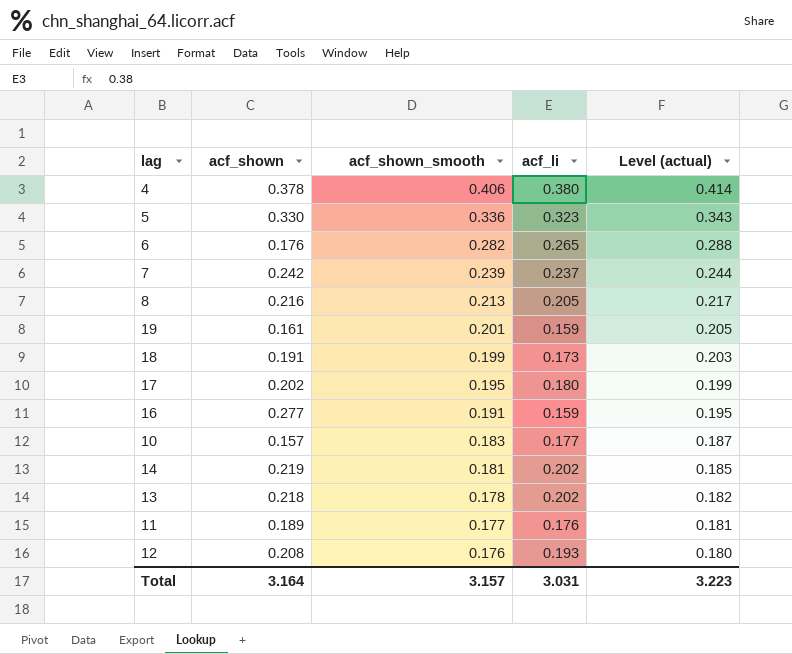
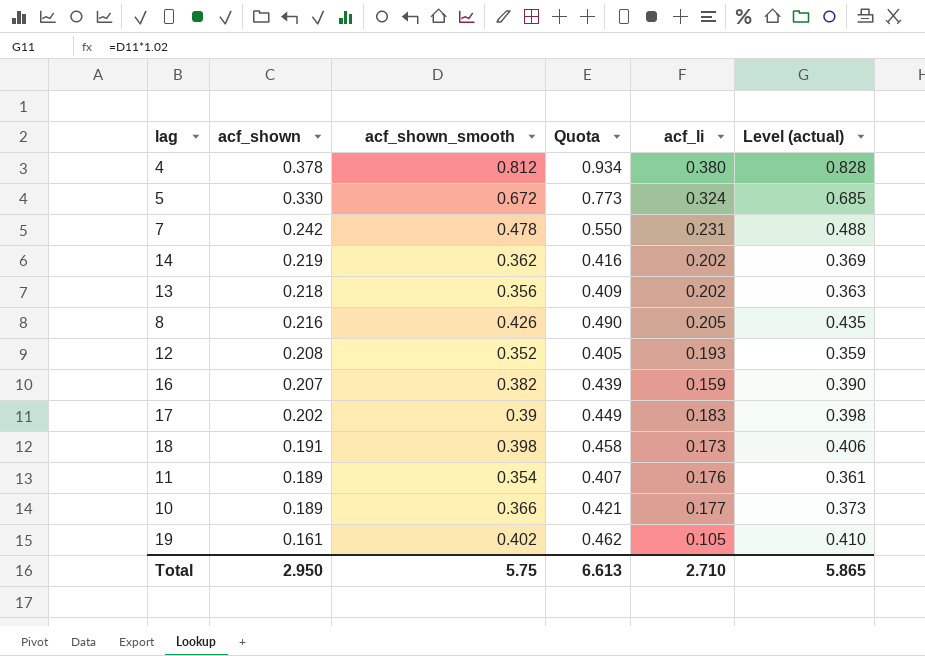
row order: acf_shown_smooth descending -> acf_shown descending
column Quota | formula: none -> [acf_shown_smooth] * 1.15
row 6: 0.176 | 0.282 | 0.265 | 0.288 -> none
4 | acf_shown_smooth: 0.406 -> 0.812
4 | Level (actual): 0.414 -> 0.828
5 | acf_shown_smooth: 0.336 -> 0.672
5 | acf_li: 0.323 -> 0.324
5 | Level (actual): 0.343 -> 0.685
7 | acf_shown_smooth: 0.239 -> 0.478
7 | acf_li: 0.237 -> 0.231
7 | Level (actual): 0.244 -> 0.488
14 | acf_shown_smooth: 0.181 -> 0.362
14 | Level (actual): 0.185 -> 0.369
13 | acf_shown_smooth: 0.178 -> 0.356
13 | Level (actual): 0.182 -> 0.363
8 | acf_shown_smooth: 0.213 -> 0.426
8 | Level (actual): 0.217 -> 0.435
12 | acf_shown_smooth: 0.176 -> 0.352
12 | Level (actual): 0.180 -> 0.359
16 | acf_shown: 0.277 -> 0.207
16 | acf_shown_smooth: 0.191 -> 0.382
16 | Level (actual): 0.195 -> 0.390
17 | acf_shown_smooth: 0.195 -> 0.39
17 | acf_li: 0.180 -> 0.183
17 | Level (actual): 0.199 -> 0.398
18 | acf_shown_smooth: 0.199 -> 0.398
18 | Level (actual): 0.203 -> 0.406
11 | acf_shown_smooth: 0.177 -> 0.354
11 | Level (actual): 0.181 -> 0.361
10 | acf_shown: 0.157 -> 0.189
10 | acf_shown_smooth: 0.183 -> 0.366
10 | Level (actual): 0.187 -> 0.373
19 | acf_shown_smooth: 0.201 -> 0.402
19 | acf_li: 0.159 -> 0.105
19 | Level (actual): 0.205 -> 0.410
Total | acf_shown: 3.164 -> 2.950
Total | acf_shown_smooth: 3.157 -> 5.75
Total | acf_li: 3.031 -> 2.710
Total | Level (actual): 3.223 -> 5.865

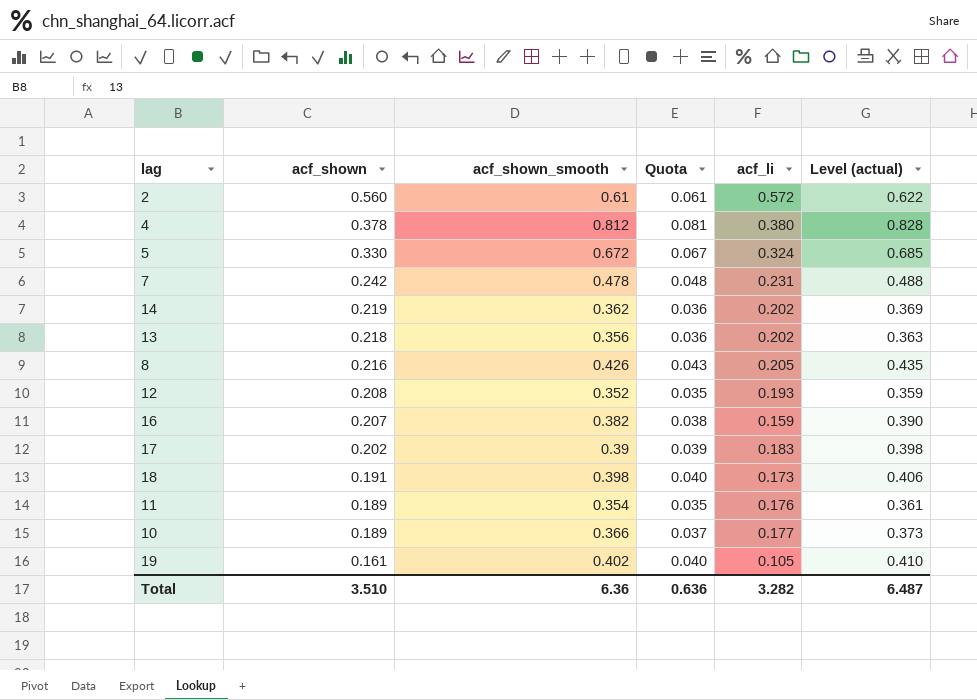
column Quota | formula: [acf_shown_smooth] * 1.15 -> [acf_shown_smooth] * 0.1
row 2: none -> 0.560 | 0.61 | 0.061 | 0.572 | 0.622
Total | acf_shown: 2.950 -> 3.510
Total | acf_shown_smooth: 5.75 -> 6.36
Total | Quota: 6.613 -> 0.636
Total | acf_li: 2.710 -> 3.282
Total | Level (actual): 5.865 -> 6.487

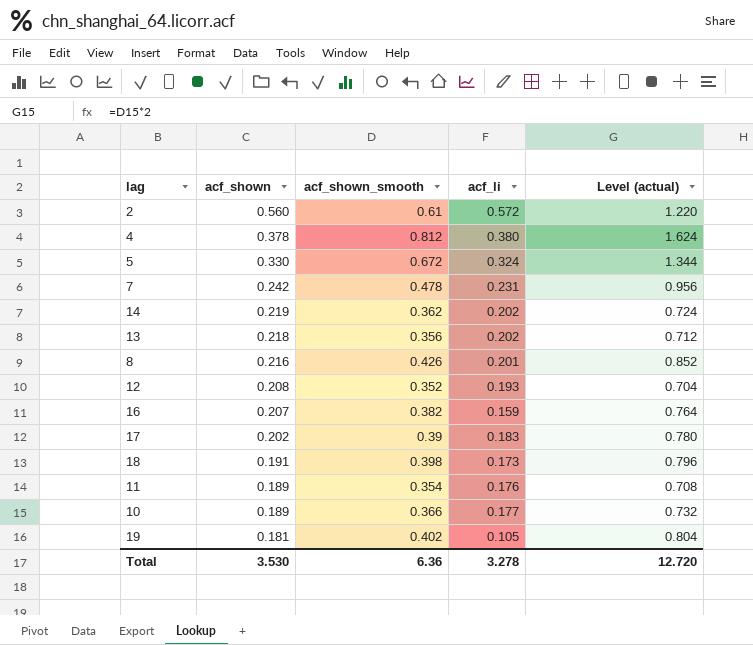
column Quota | formula: [acf_shown_smooth] * 0.1 -> none
column Level (actual) | formula: [acf_shown_smooth] * 1.02 -> [acf_shown_smooth] * 2
8 | acf_li: 0.205 -> 0.201
19 | acf_shown: 0.161 -> 0.181
Total | acf_shown: 3.510 -> 3.530
Total | acf_li: 3.282 -> 3.278
Total | Level (actual): 6.487 -> 12.720

